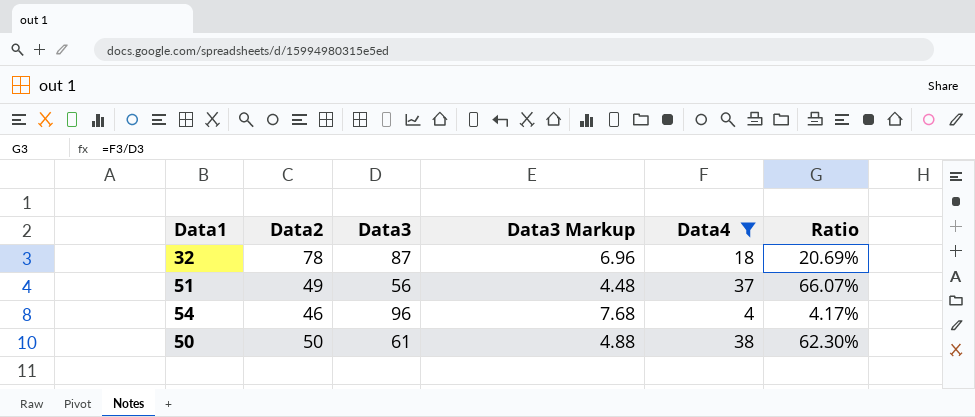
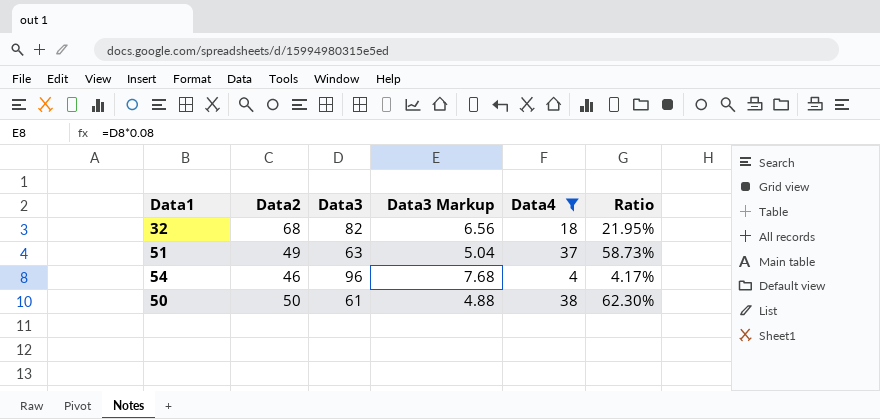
32 | Data2: 78 -> 68
32 | Data3: 87 -> 82
32 | Data3 Markup: 6.96 -> 6.56
32 | Ratio: 20.69% -> 21.95%
51 | Data3: 56 -> 63
51 | Data3 Markup: 4.48 -> 5.04
51 | Ratio: 66.07% -> 58.73%

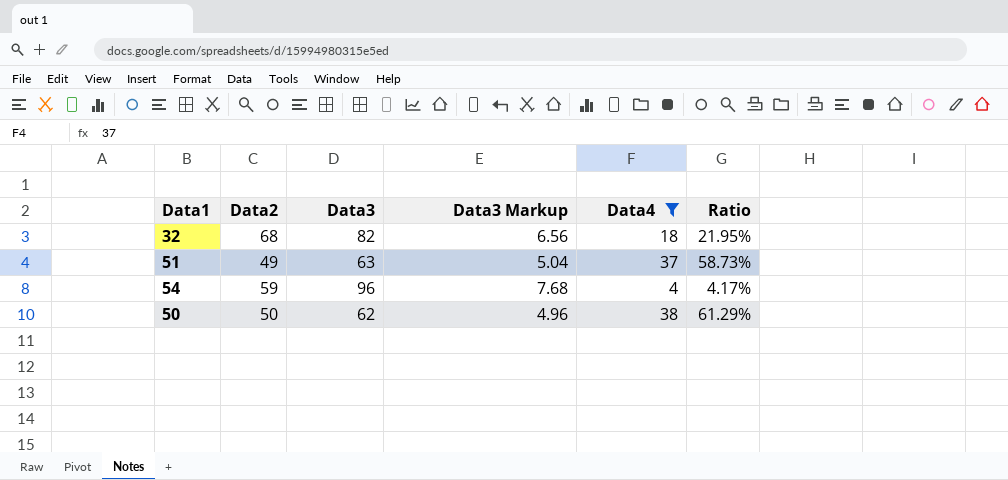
54 | Data2: 46 -> 59
50 | Data3: 61 -> 62
50 | Data3 Markup: 4.88 -> 4.96
50 | Ratio: 62.30% -> 61.29%

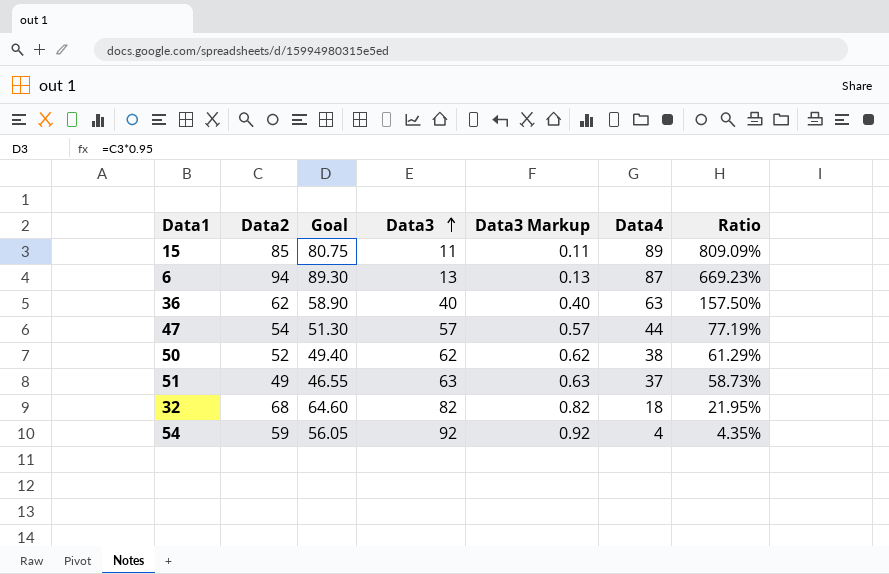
filter: Data4 <= 38 -> none
row order: none -> Data3 ascending
column Goal | formula: none -> [Data2] * 0.95
column Data3 Markup | formula: [Data3] * 0.08 -> [Data3] * 0.01
50 | Data2: 50 -> 52
54 | Data3: 96 -> 92
54 | Ratio: 4.17% -> 4.35%

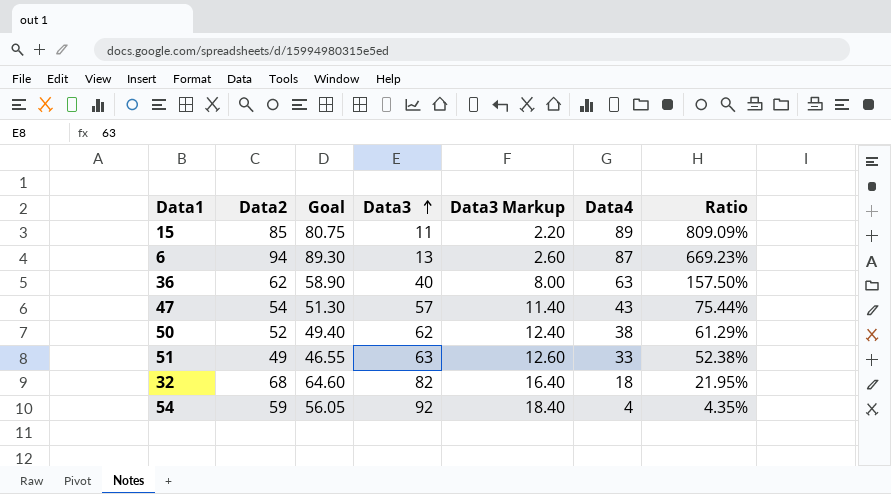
column Data3 Markup | formula: [Data3] * 0.01 -> [Data3] * 0.2
47 | Data4: 44 -> 43
47 | Ratio: 77.19% -> 75.44%
51 | Data4: 37 -> 33
51 | Ratio: 58.73% -> 52.38%

